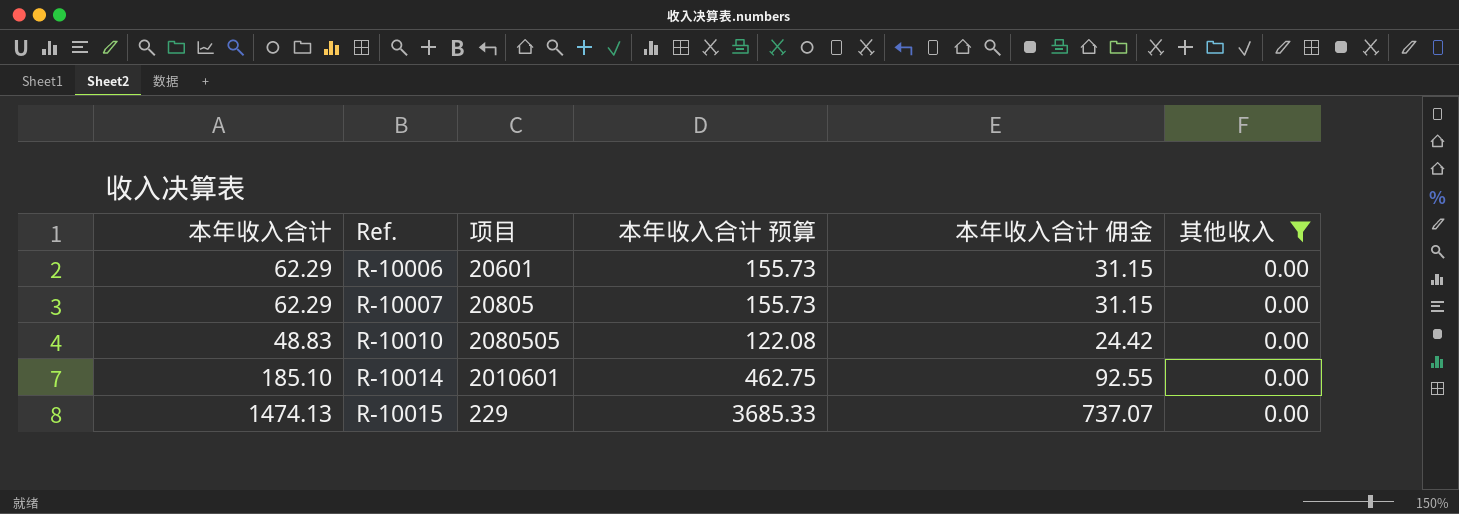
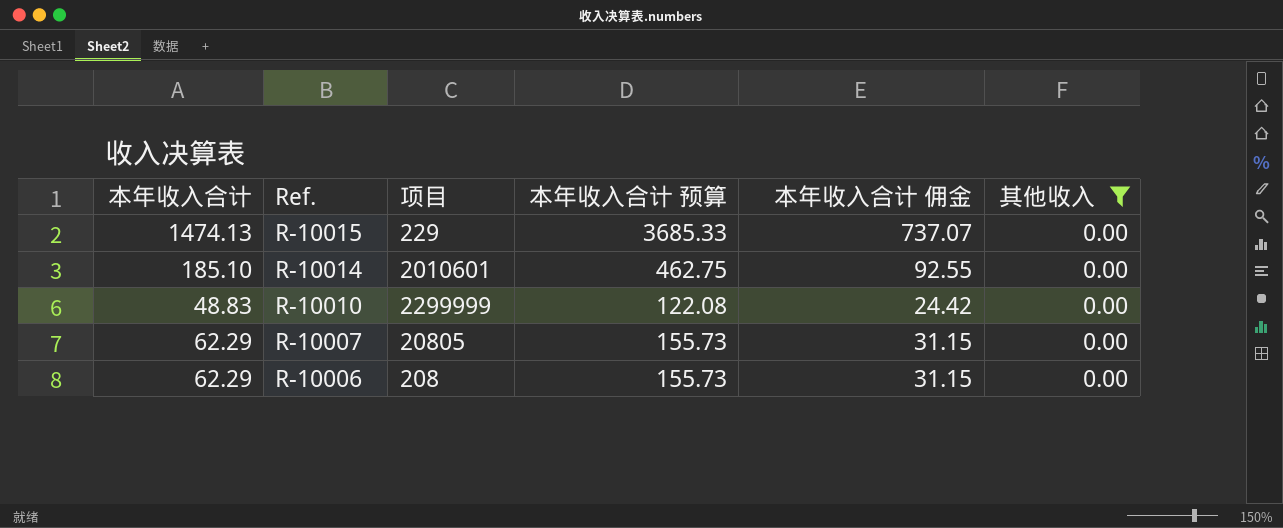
row order: Ref. ascending -> Ref. descending
R-10010 | 项目: 2080505 -> 2299999
R-10006 | 项目: 20601 -> 208

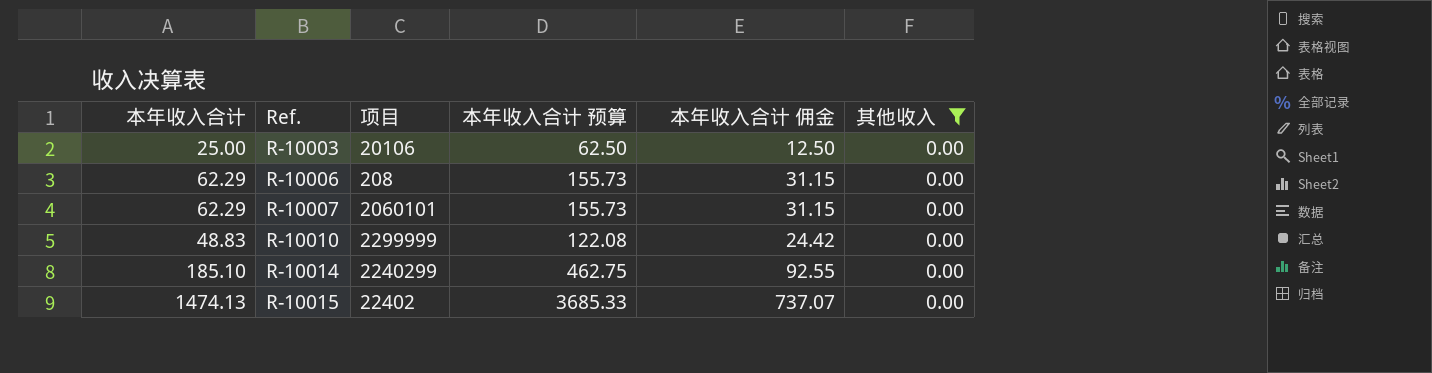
row order: Ref. descending -> Ref. ascending
row R-10003: none -> 25.00 | 20106 | 62.50 | 12.50 | 0.00
R-10007 | 项目: 20805 -> 2060101
R-10014 | 项目: 2010601 -> 2240299
R-10015 | 项目: 229 -> 22402

